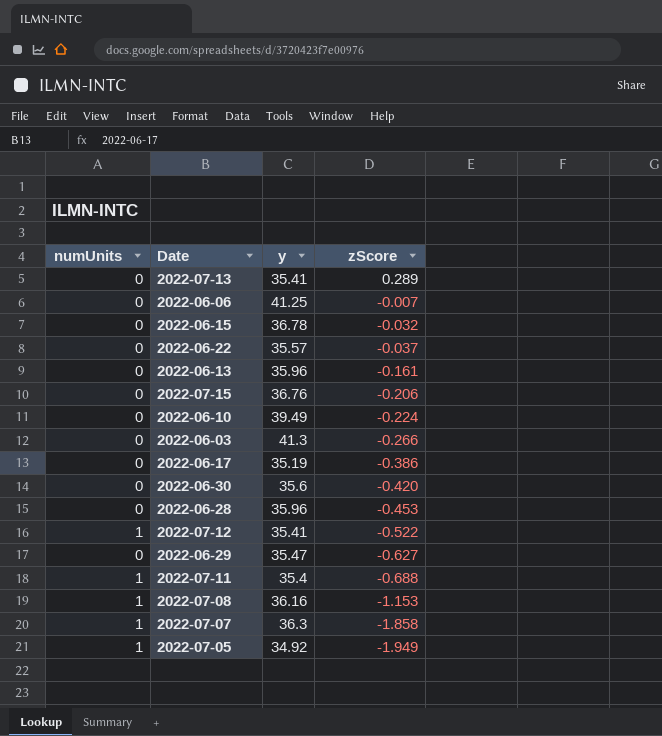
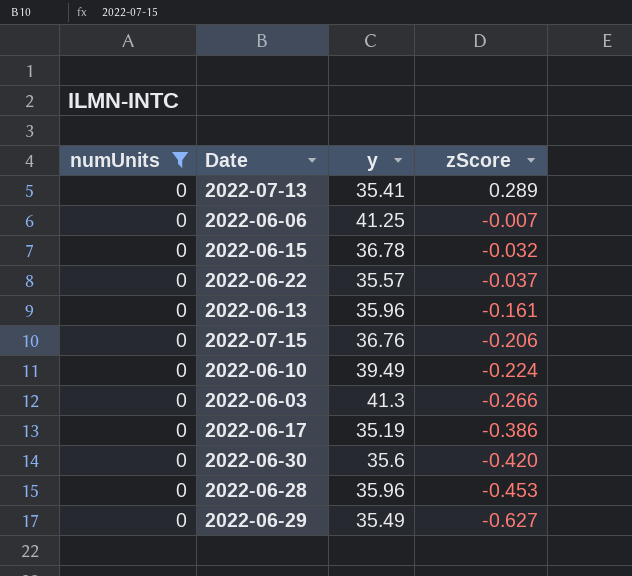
filter: none -> numUnits = 0
2022-06-29 | y: 35.47 -> 35.49

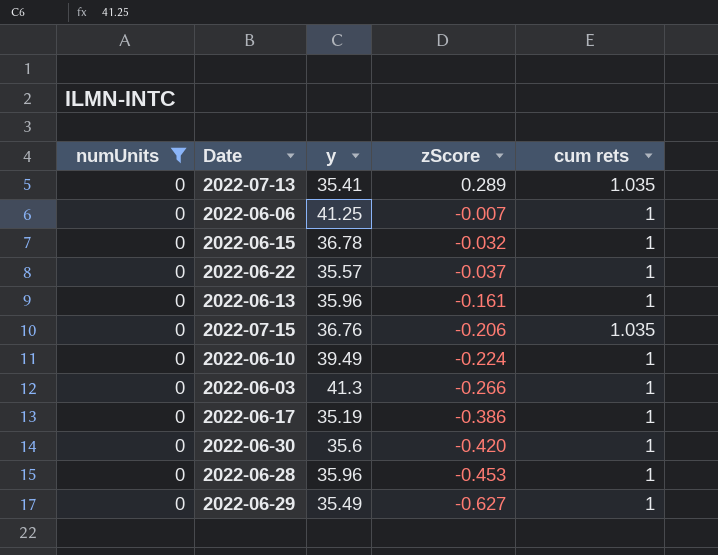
column cum rets | position: none -> 5

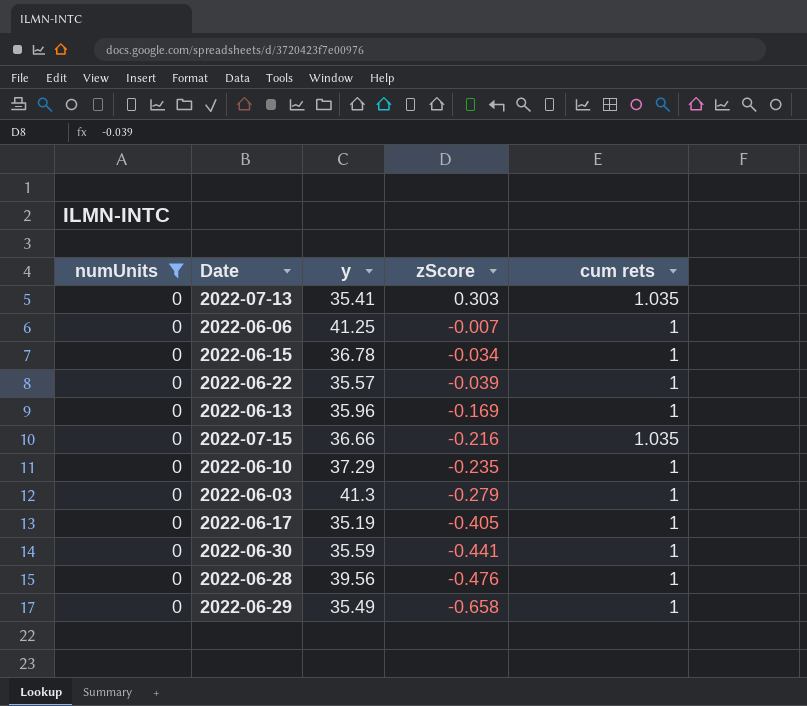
2022-07-13 | zScore: 0.289 -> 0.303
2022-06-15 | zScore: -0.032 -> -0.034
2022-06-22 | zScore: -0.037 -> -0.039
2022-06-13 | zScore: -0.161 -> -0.169
2022-07-15 | y: 36.76 -> 36.66
2022-07-15 | zScore: -0.206 -> -0.216
2022-06-10 | y: 39.49 -> 37.29
2022-06-10 | zScore: -0.224 -> -0.235
2022-06-03 | zScore: -0.266 -> -0.279
2022-06-17 | zScore: -0.386 -> -0.405
2022-06-30 | y: 35.6 -> 35.59
2022-06-30 | zScore: -0.420 -> -0.441
2022-06-28 | y: 35.96 -> 39.56
2022-06-28 | zScore: -0.453 -> -0.476
2022-06-29 | zScore: -0.627 -> -0.658

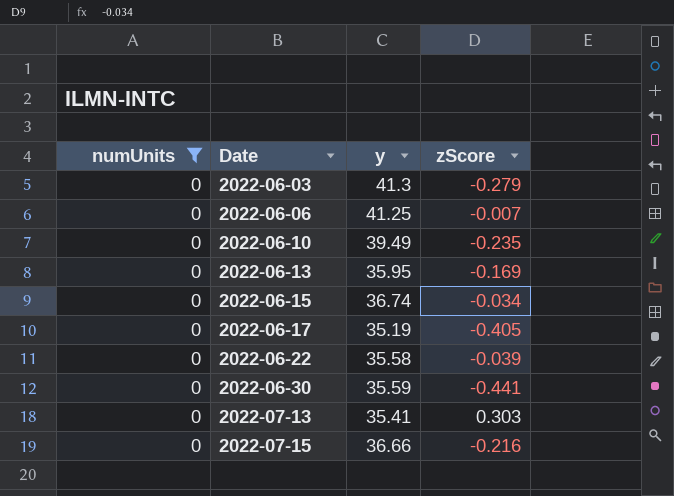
row order: zScore descending -> Date ascending
column cum rets | position: 5 -> none
row 2022-06-28: 0 | 39.56 | -0.476 | 1 -> none
row 2022-06-29: 0 | 35.49 | -0.658 | 1 -> none
2022-06-10 | y: 37.29 -> 39.49
2022-06-13 | y: 35.96 -> 35.95
2022-06-15 | y: 36.78 -> 36.74
2022-06-22 | y: 35.57 -> 35.58

